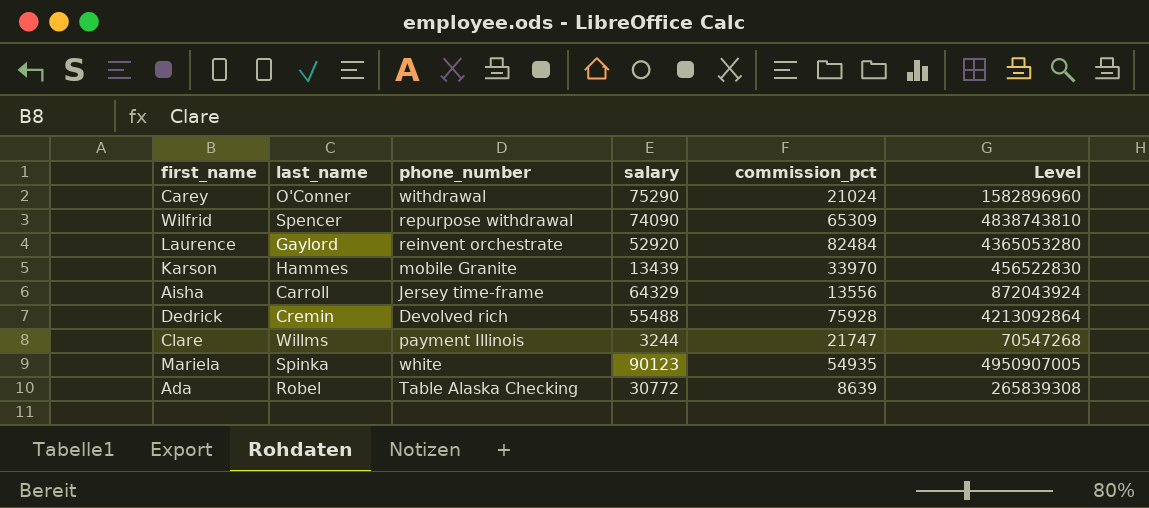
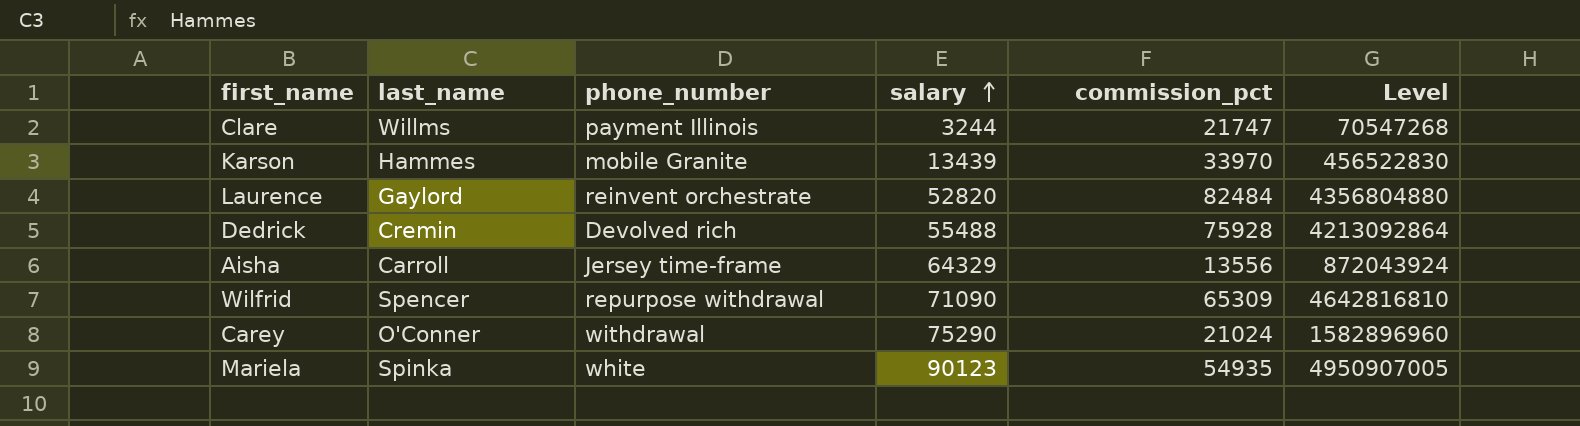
row order: none -> salary ascending
row Ada: Robel | Table Alaska Checking | 30772 | 8639 | 265839308 -> none
Laurence | salary: 52920 -> 52820
Laurence | Level: 4365053280 -> 4356804880
Wilfrid | salary: 74090 -> 71090
Wilfrid | Level: 4838743810 -> 4642816810

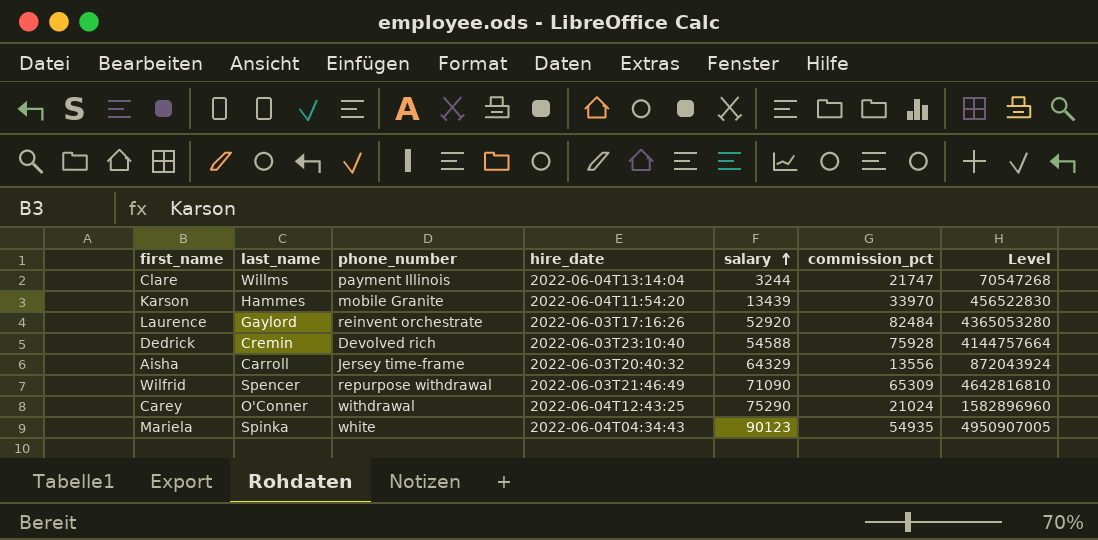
column hire_date | position: none -> 4
Laurence | salary: 52820 -> 52920
Laurence | Level: 4356804880 -> 4365053280
Dedrick | salary: 55488 -> 54588
Dedrick | Level: 4213092864 -> 4144757664

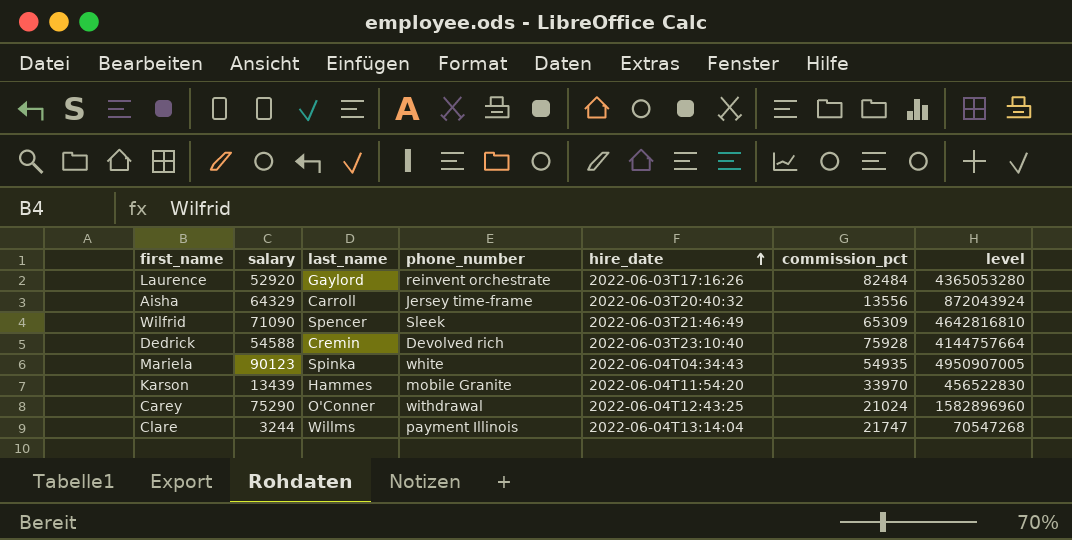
row order: salary ascending -> hire_date ascending
column salary | position: 5 -> 2
column name: Level -> level
Wilfrid | phone_number: repurpose withdrawal -> Sleek

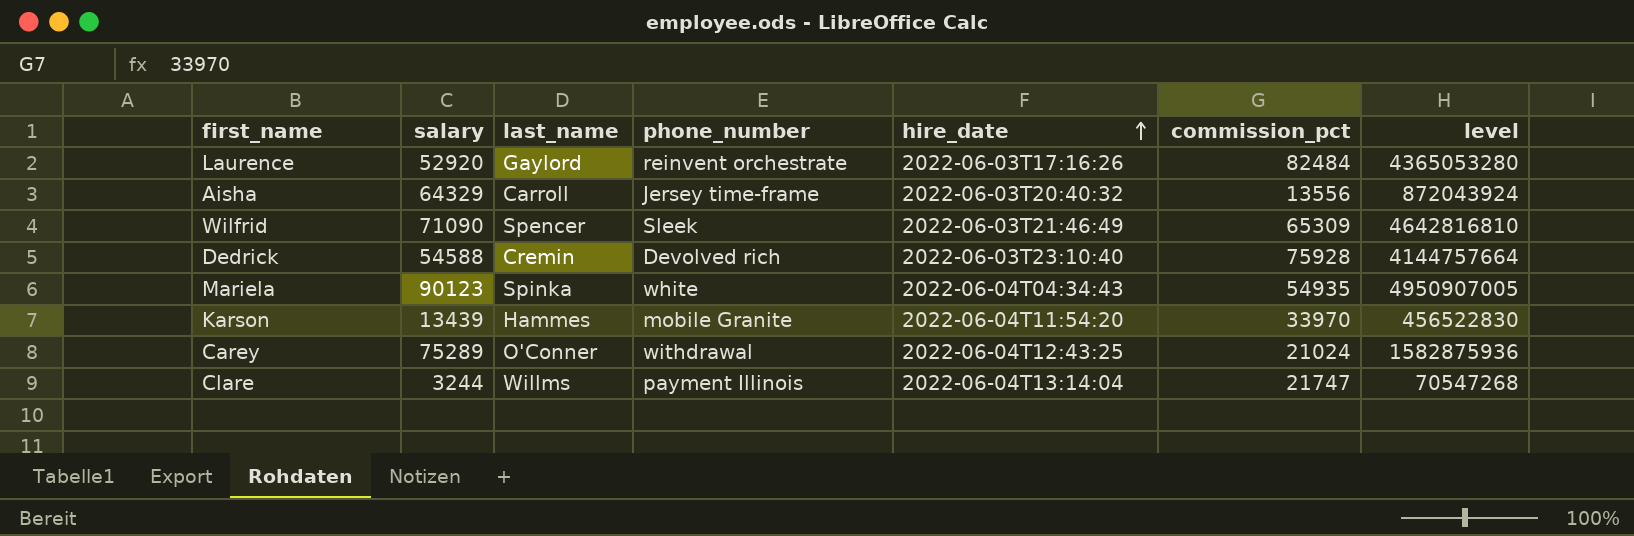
Carey | salary: 75290 -> 75289
Carey | level: 1582896960 -> 1582875936

